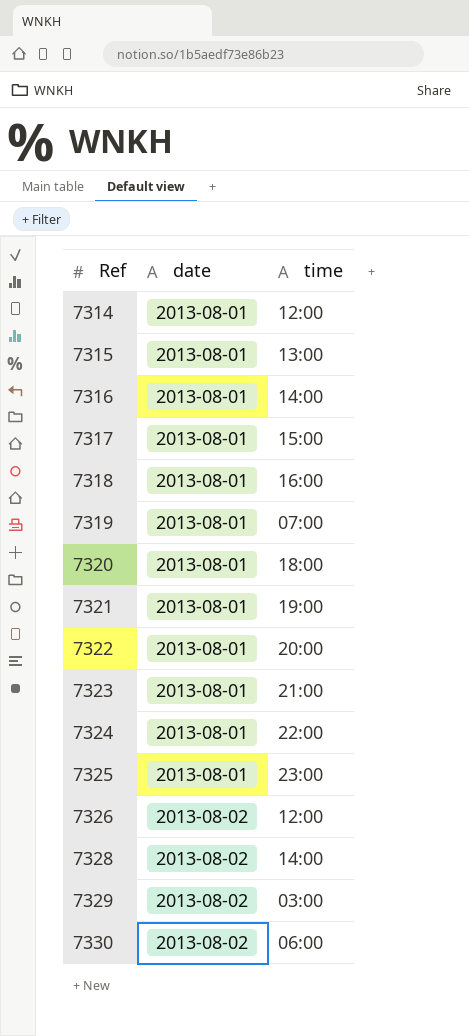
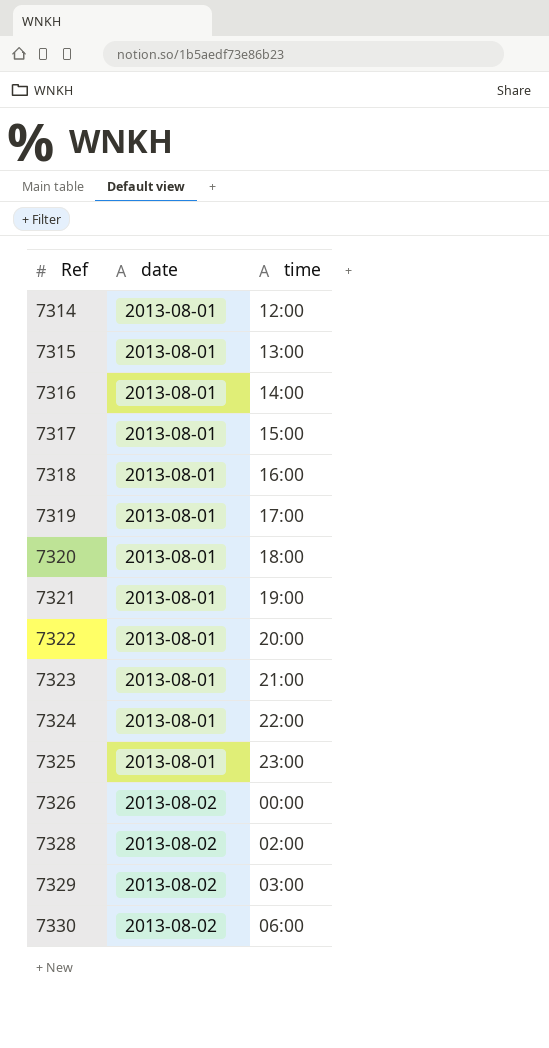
7319 | time: 07:00 -> 17:00
7326 | time: 12:00 -> 00:00
7328 | time: 14:00 -> 02:00

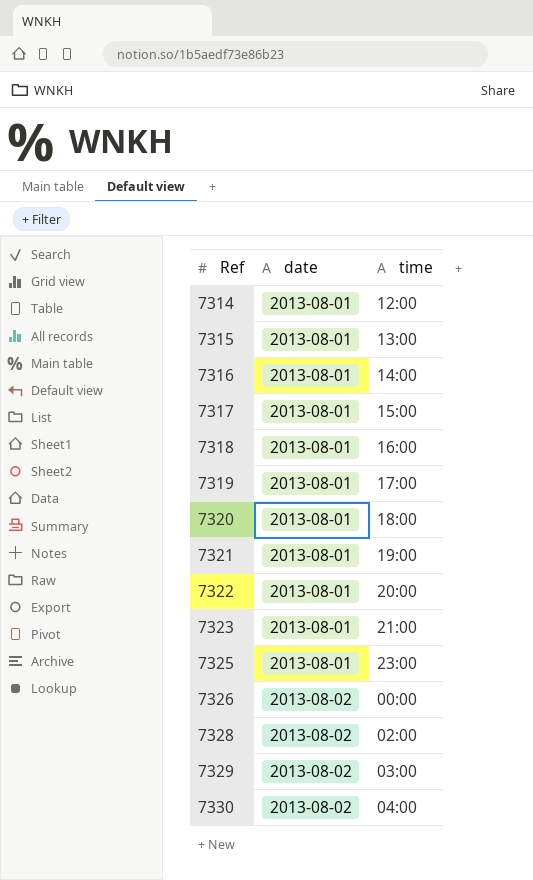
row 7324: 2013-08-01 | 22:00 -> none
7330 | time: 06:00 -> 04:00

